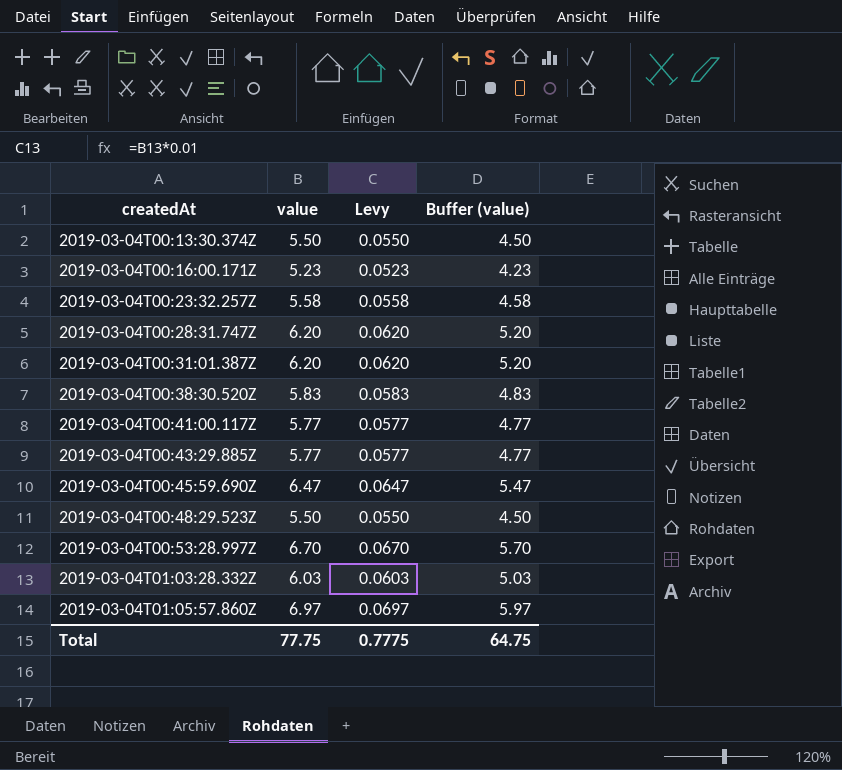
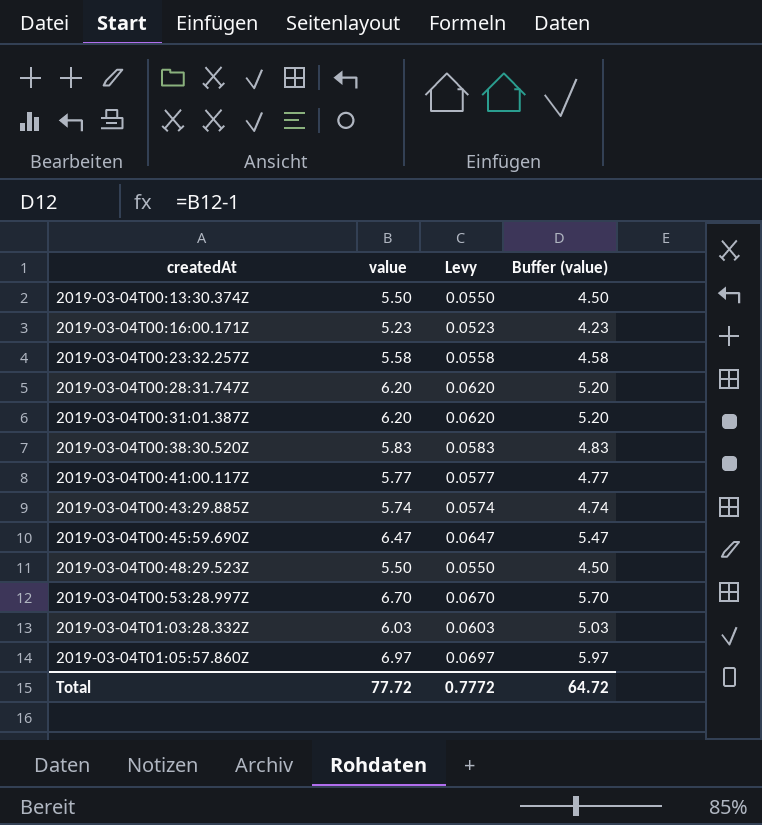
2019-03-04T00:43:29.885Z | value: 5.77 -> 5.74
2019-03-04T00:43:29.885Z | Levy: 0.0577 -> 0.0574
2019-03-04T00:43:29.885Z | Buffer (value): 4.77 -> 4.74
Total | value: 77.75 -> 77.72
Total | Levy: 0.7775 -> 0.7772
Total | Buffer (value): 64.75 -> 64.72

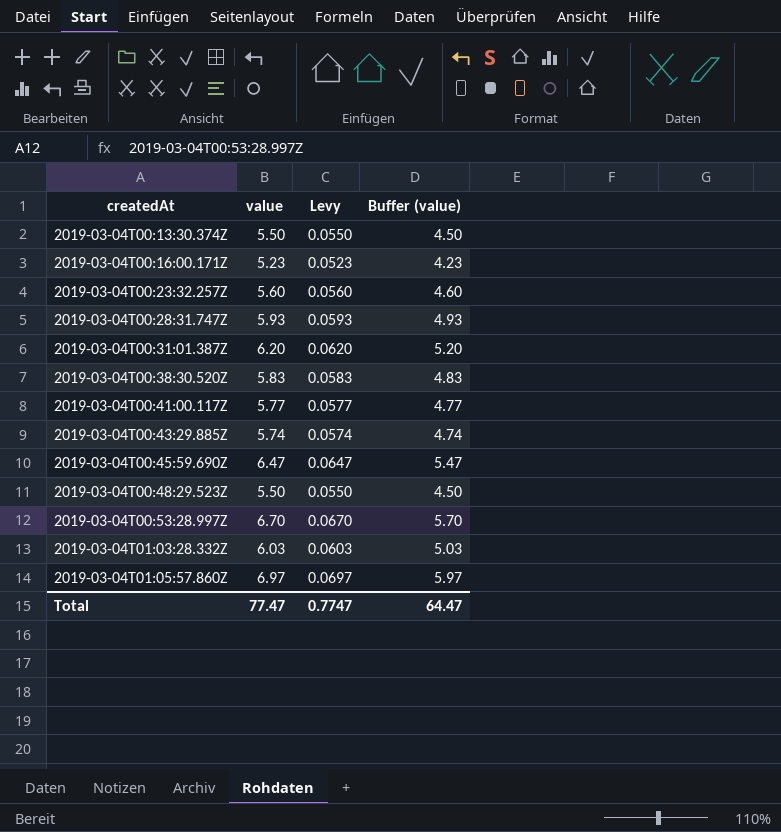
2019-03-04T00:23:32.257Z | value: 5.58 -> 5.60
2019-03-04T00:23:32.257Z | Levy: 0.0558 -> 0.0560
2019-03-04T00:23:32.257Z | Buffer (value): 4.58 -> 4.60
2019-03-04T00:28:31.747Z | value: 6.20 -> 5.93
2019-03-04T00:28:31.747Z | Levy: 0.0620 -> 0.0593
2019-03-04T00:28:31.747Z | Buffer (value): 5.20 -> 4.93
Total | value: 77.72 -> 77.47
Total | Levy: 0.7772 -> 0.7747
Total | Buffer (value): 64.72 -> 64.47

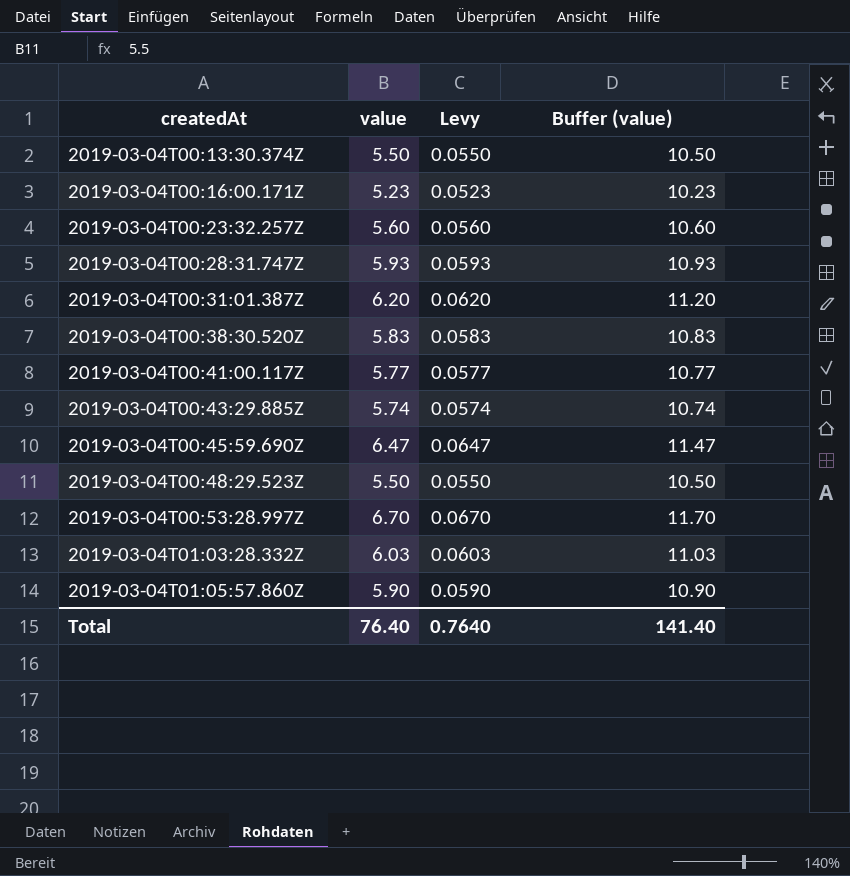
column Buffer (value) | formula: [value] - 1 -> [value] + 5
2019-03-04T01:05:57.860Z | value: 6.97 -> 5.90
2019-03-04T01:05:57.860Z | Levy: 0.0697 -> 0.0590
Total | value: 77.47 -> 76.40
Total | Levy: 0.7747 -> 0.7640
Total | Buffer (value): 64.47 -> 141.40

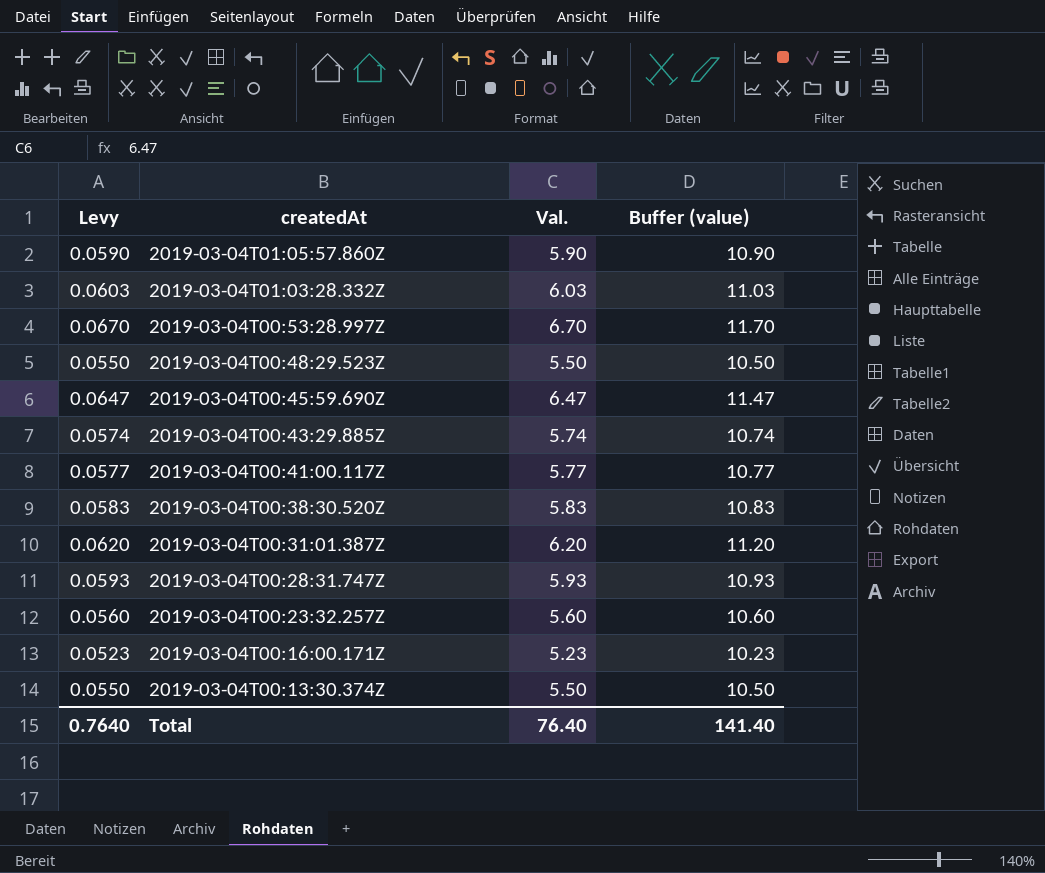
row order: createdAt ascending -> createdAt descending
column Levy | position: 3 -> 1
column name: value -> Val.

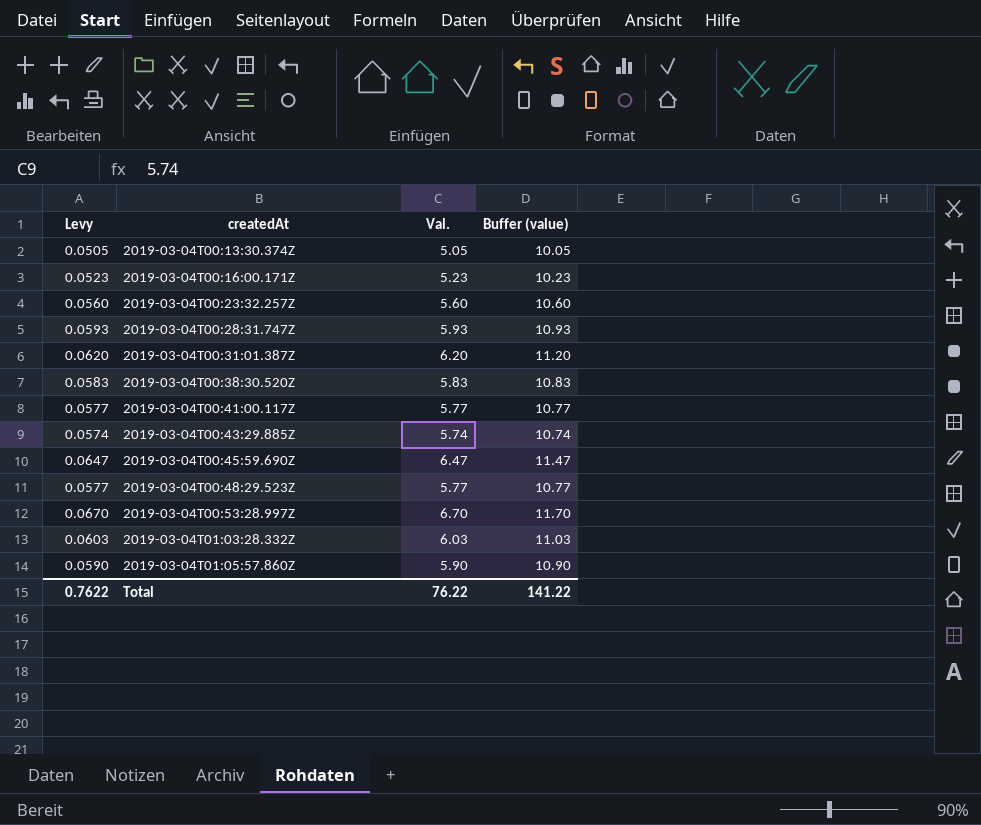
row order: createdAt descending -> createdAt ascending
2019-03-04T00:13:30.374Z | Levy: 0.0550 -> 0.0505
2019-03-04T00:13:30.374Z | Val.: 5.50 -> 5.05
2019-03-04T00:13:30.374Z | Buffer (value): 10.50 -> 10.05
2019-03-04T00:48:29.523Z | Levy: 0.0550 -> 0.0577
2019-03-04T00:48:29.523Z | Val.: 5.50 -> 5.77
2019-03-04T00:48:29.523Z | Buffer (value): 10.50 -> 10.77
Total | Levy: 0.7640 -> 0.7622
Total | Val.: 76.40 -> 76.22
Total | Buffer (value): 141.40 -> 141.22

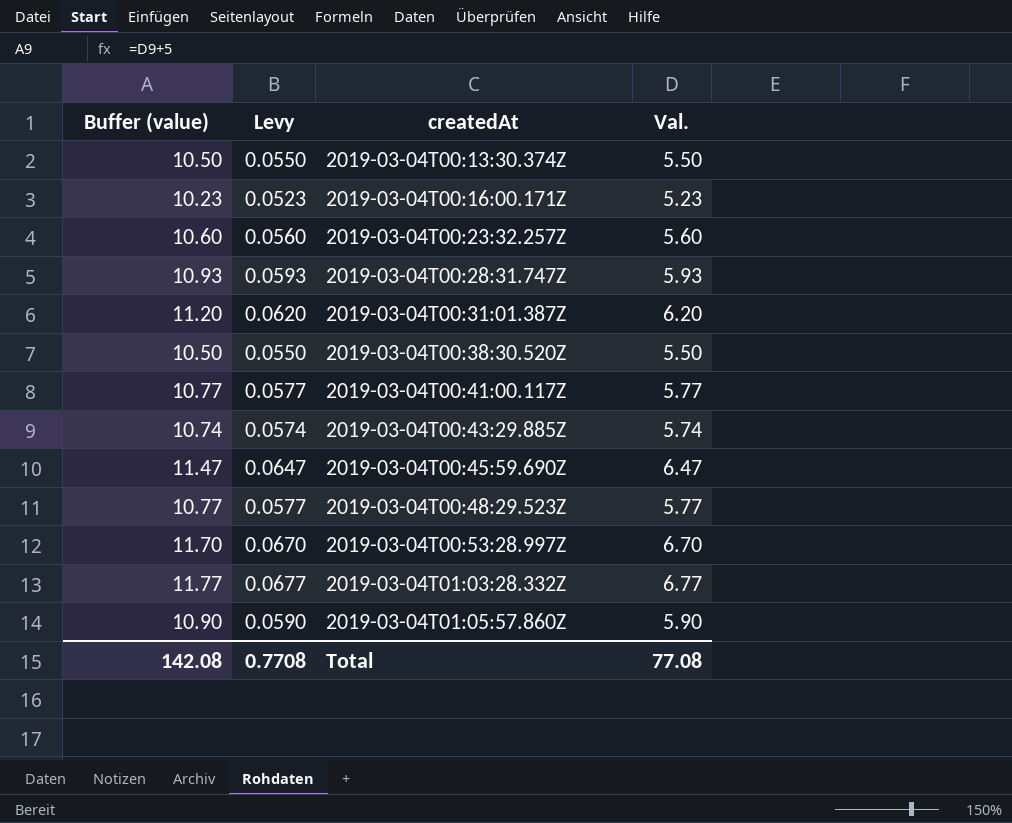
column Buffer (value) | position: 4 -> 1
2019-03-04T00:13:30.374Z | Buffer (value): 10.05 -> 10.50
2019-03-04T00:13:30.374Z | Levy: 0.0505 -> 0.0550
2019-03-04T00:13:30.374Z | Val.: 5.05 -> 5.50
2019-03-04T00:38:30.520Z | Buffer (value): 10.83 -> 10.50
2019-03-04T00:38:30.520Z | Levy: 0.0583 -> 0.0550
2019-03-04T00:38:30.520Z | Val.: 5.83 -> 5.50
2019-03-04T01:03:28.332Z | Buffer (value): 11.03 -> 11.77
2019-03-04T01:03:28.332Z | Levy: 0.0603 -> 0.0677
2019-03-04T01:03:28.332Z | Val.: 6.03 -> 6.77
Total | Buffer (value): 141.22 -> 142.08
Total | Levy: 0.7622 -> 0.7708
Total | Val.: 76.22 -> 77.08

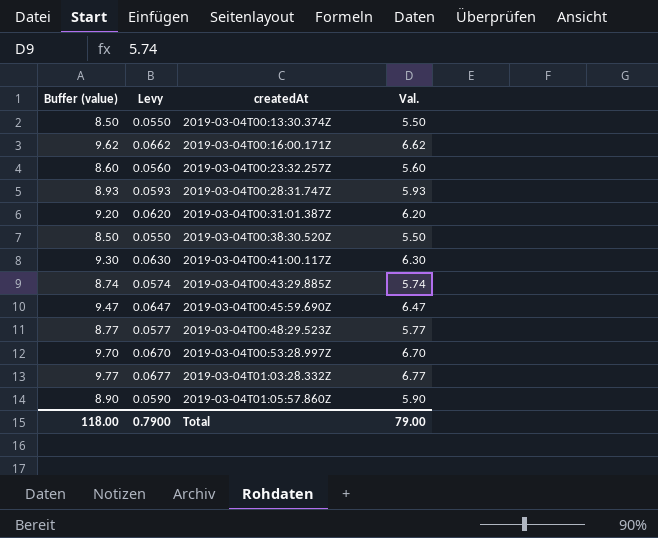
column Buffer (value) | formula: [Val.] + 5 -> [Val.] + 3
2019-03-04T00:16:00.171Z | Levy: 0.0523 -> 0.0662
2019-03-04T00:16:00.171Z | Val.: 5.23 -> 6.62
2019-03-04T00:41:00.117Z | Levy: 0.0577 -> 0.0630
2019-03-04T00:41:00.117Z | Val.: 5.77 -> 6.30
Total | Buffer (value): 142.08 -> 118.00
Total | Levy: 0.7708 -> 0.7900
Total | Val.: 77.08 -> 79.00

